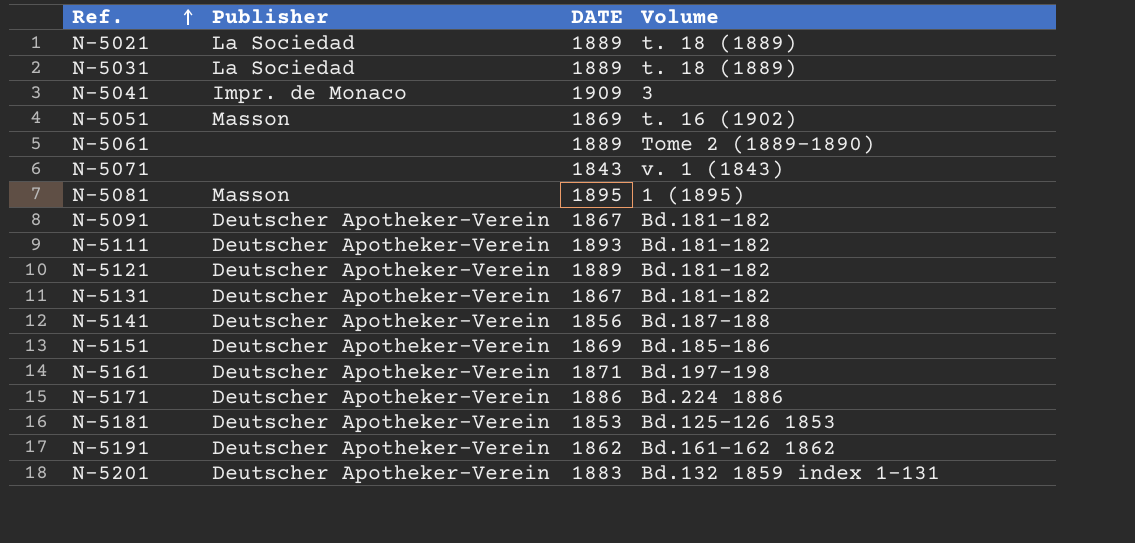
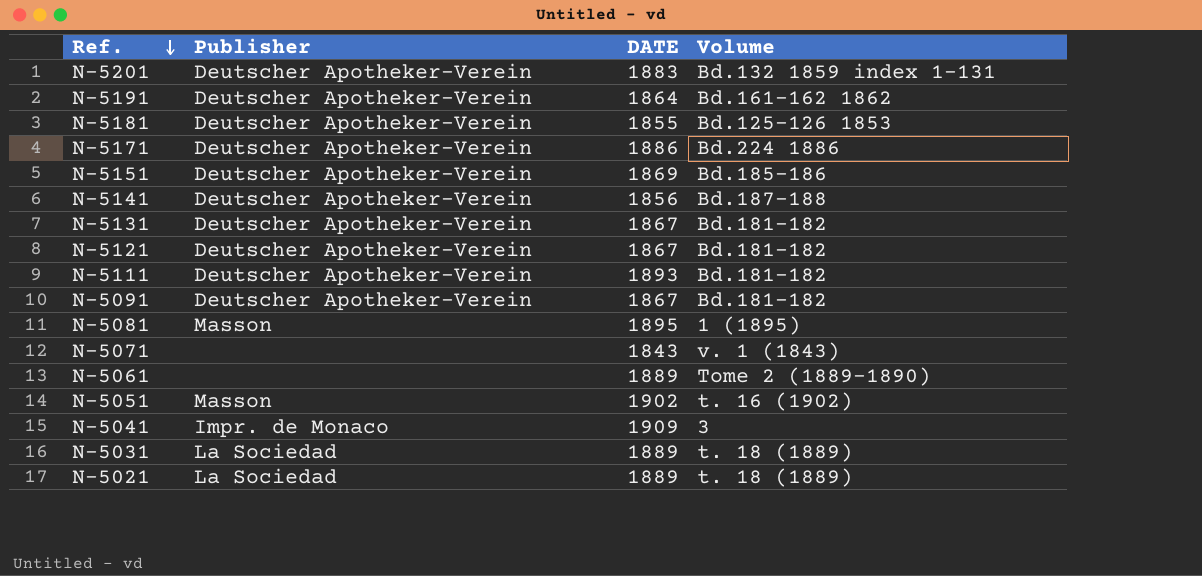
row order: Ref. ascending -> Ref. descending
row N-5161: Deutscher Apotheker-Verein | 1871 | Bd.197-198 -> none
N-5191 | DATE: 1862 -> 1864
N-5181 | DATE: 1853 -> 1855
N-5121 | DATE: 1889 -> 1867
N-5051 | DATE: 1869 -> 1902

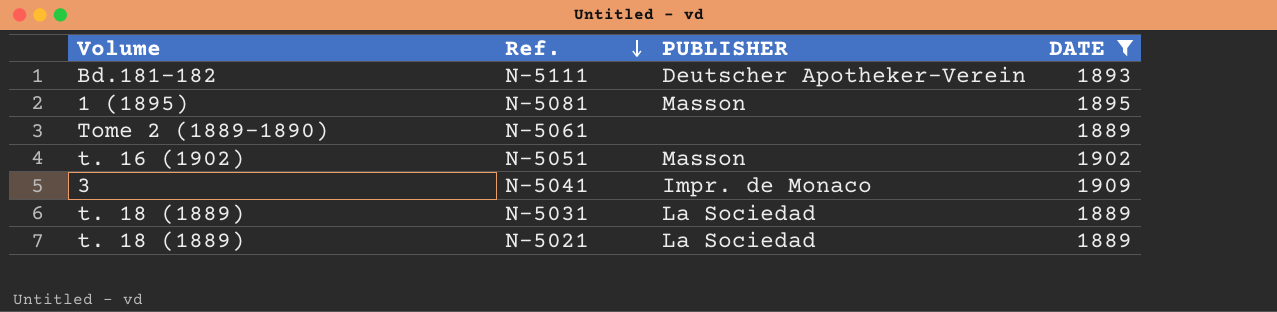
filter: none -> DATE >= 1889
column Volume | position: 4 -> 1
column name: Publisher -> PUBLISHER

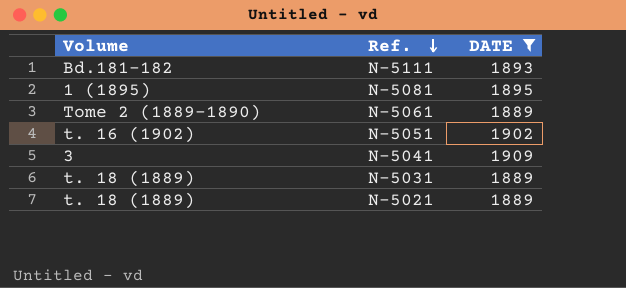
column PUBLISHER | position: 3 -> none

